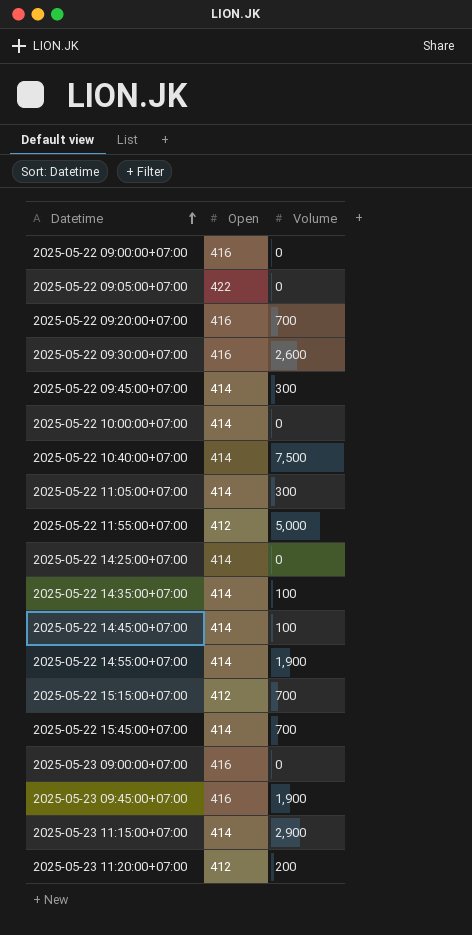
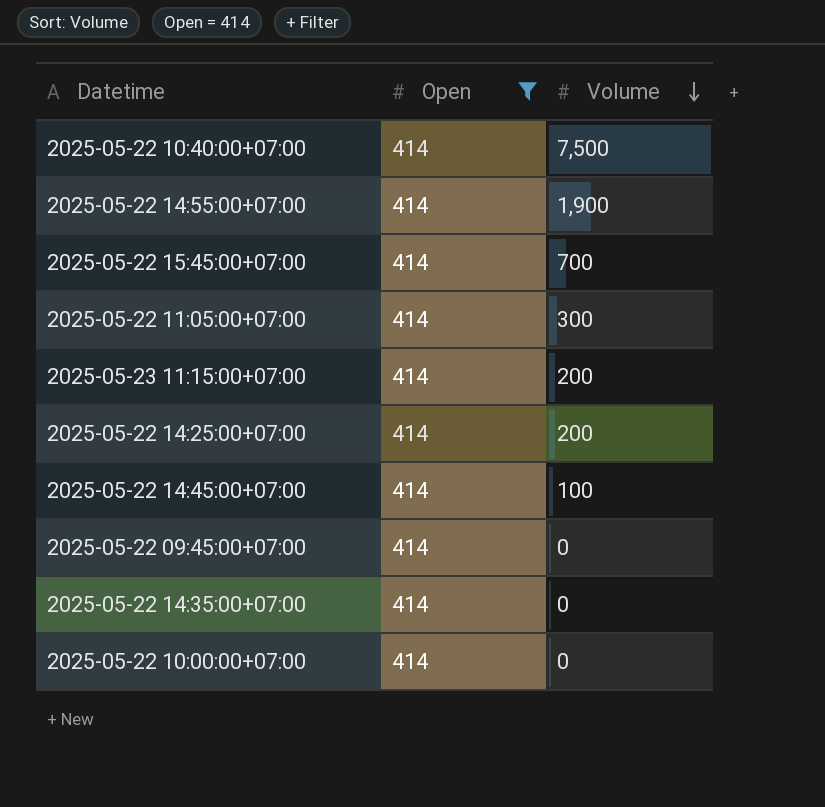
filter: none -> Open = 414
row order: Datetime ascending -> Volume descending
2025-05-23 11:15:00+07:00 | Volume: 2,900 -> 200
2025-05-22 14:25:00+07:00 | Volume: 0 -> 200
2025-05-22 09:45:00+07:00 | Volume: 300 -> 0
2025-05-22 14:35:00+07:00 | Volume: 100 -> 0

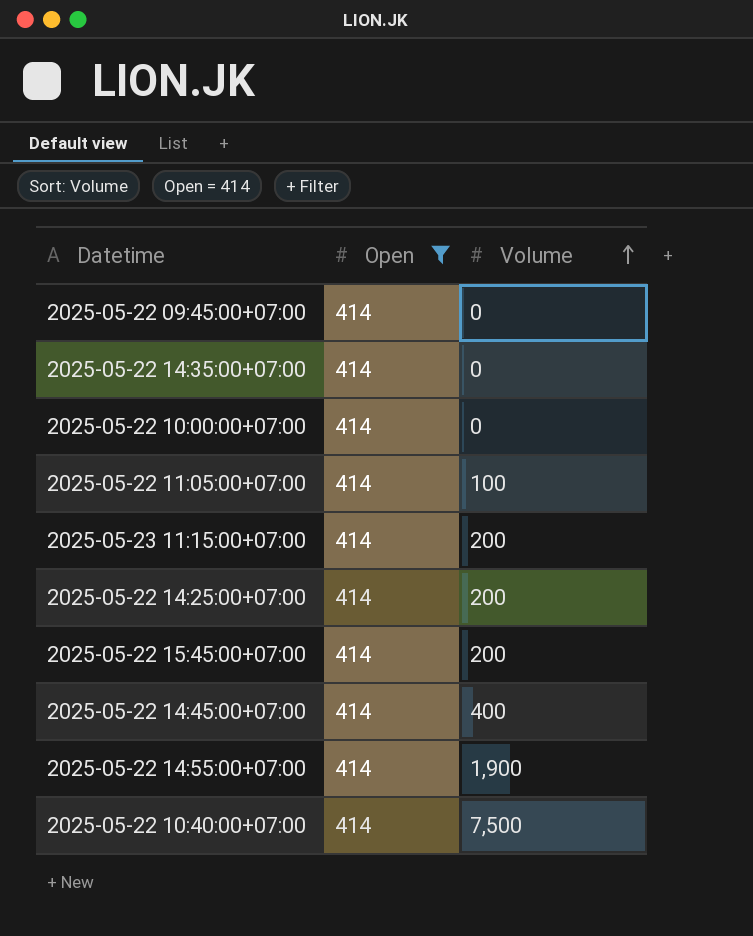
row order: Volume descending -> Volume ascending
2025-05-22 11:05:00+07:00 | Volume: 300 -> 100
2025-05-22 15:45:00+07:00 | Volume: 700 -> 200
2025-05-22 14:45:00+07:00 | Volume: 100 -> 400

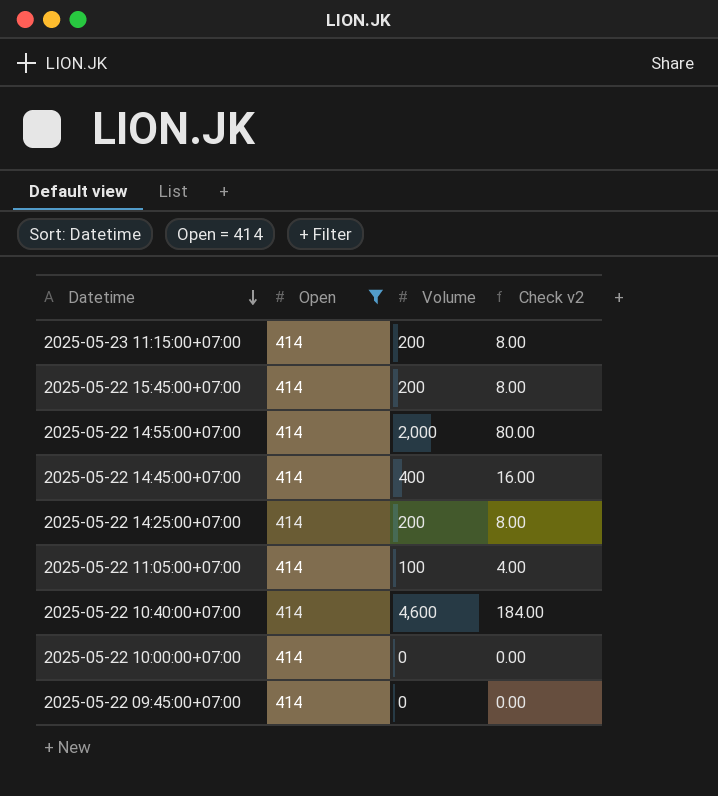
row order: Volume ascending -> Datetime descending
column Check v2 | formula: none -> [Volume] * 0.04
row 2025-05-22 14:35:00+07:00: 414 | 0 -> none
2025-05-22 14:55:00+07:00 | Volume: 1,900 -> 2,000
2025-05-22 10:40:00+07:00 | Volume: 7,500 -> 4,600

